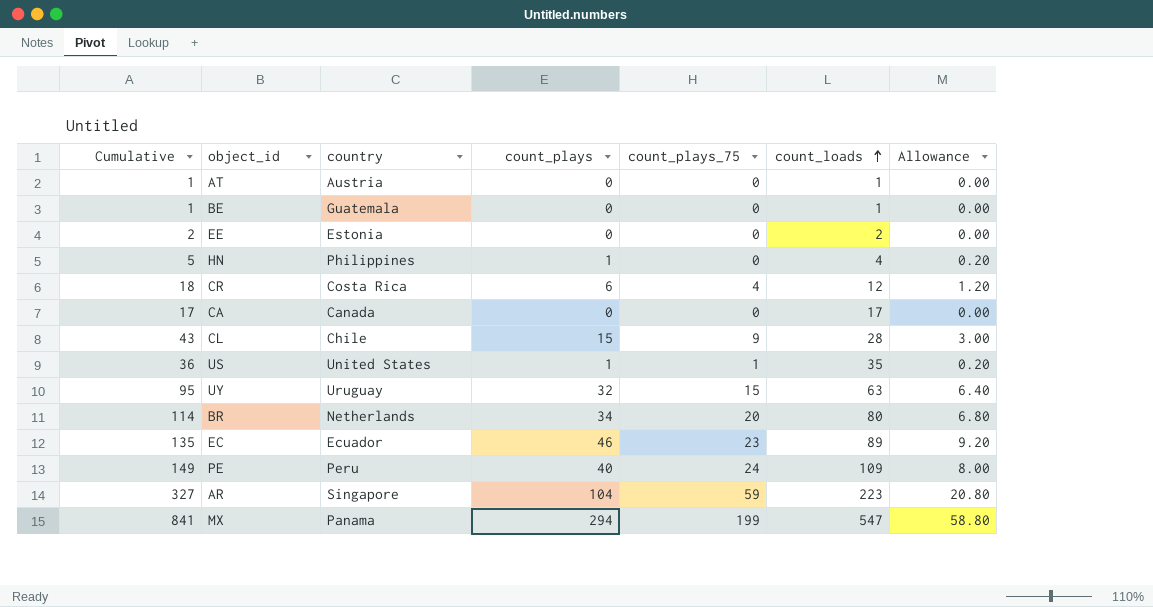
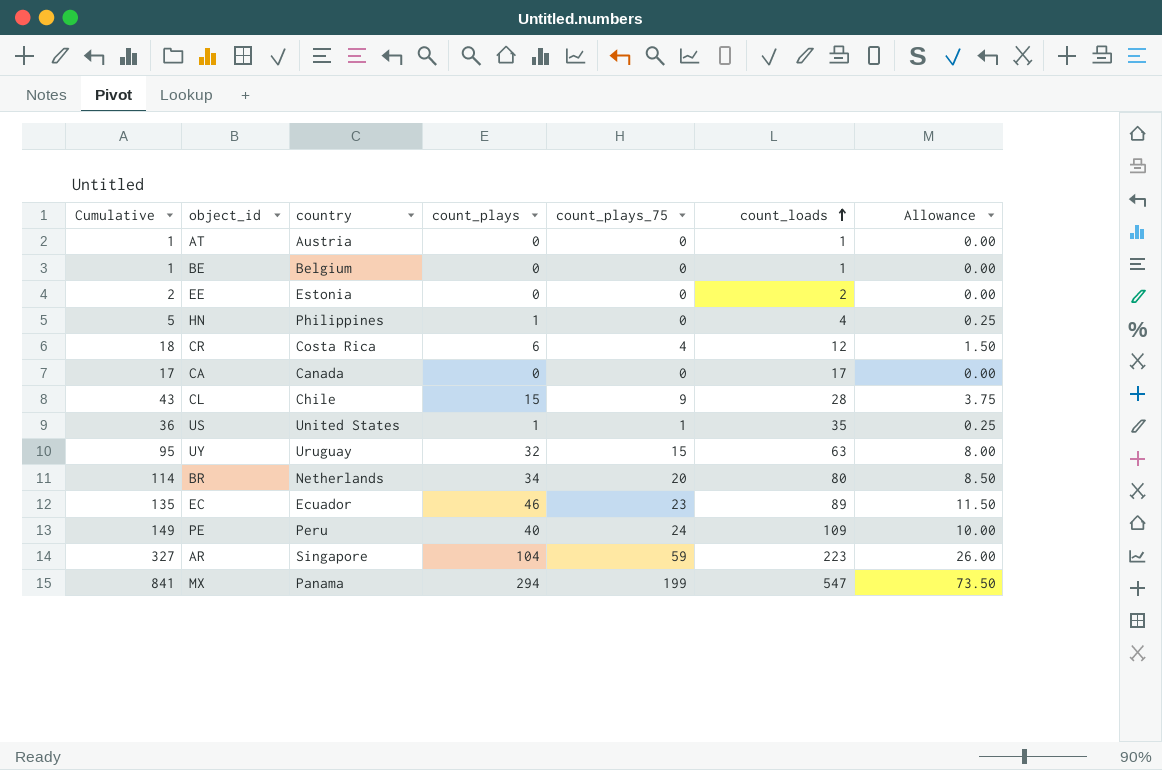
column Allowance | formula: [count_plays] * 0.2 -> [count_plays] * 0.25
BE | country: Guatemala -> Belgium

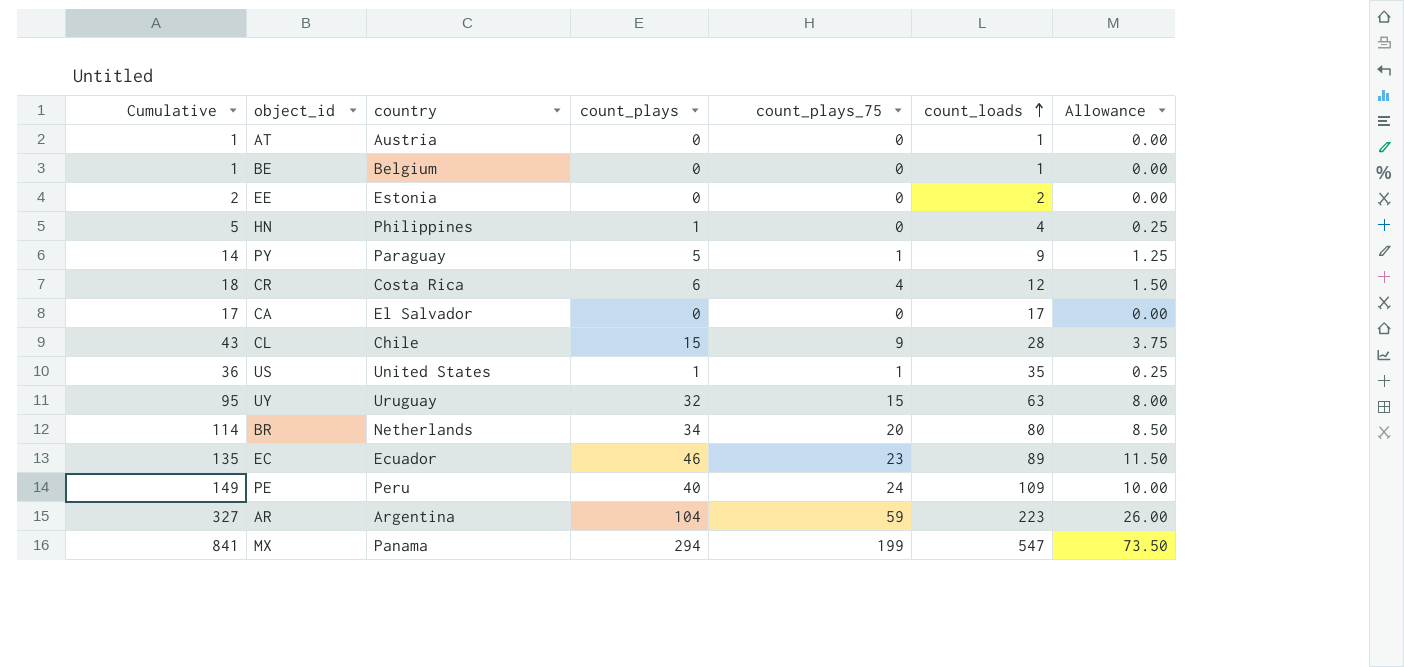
row PY: none -> 14 | Paraguay | 5 | 1 | 9 | 1.25
CA | country: Canada -> El Salvador
AR | country: Singapore -> Argentina

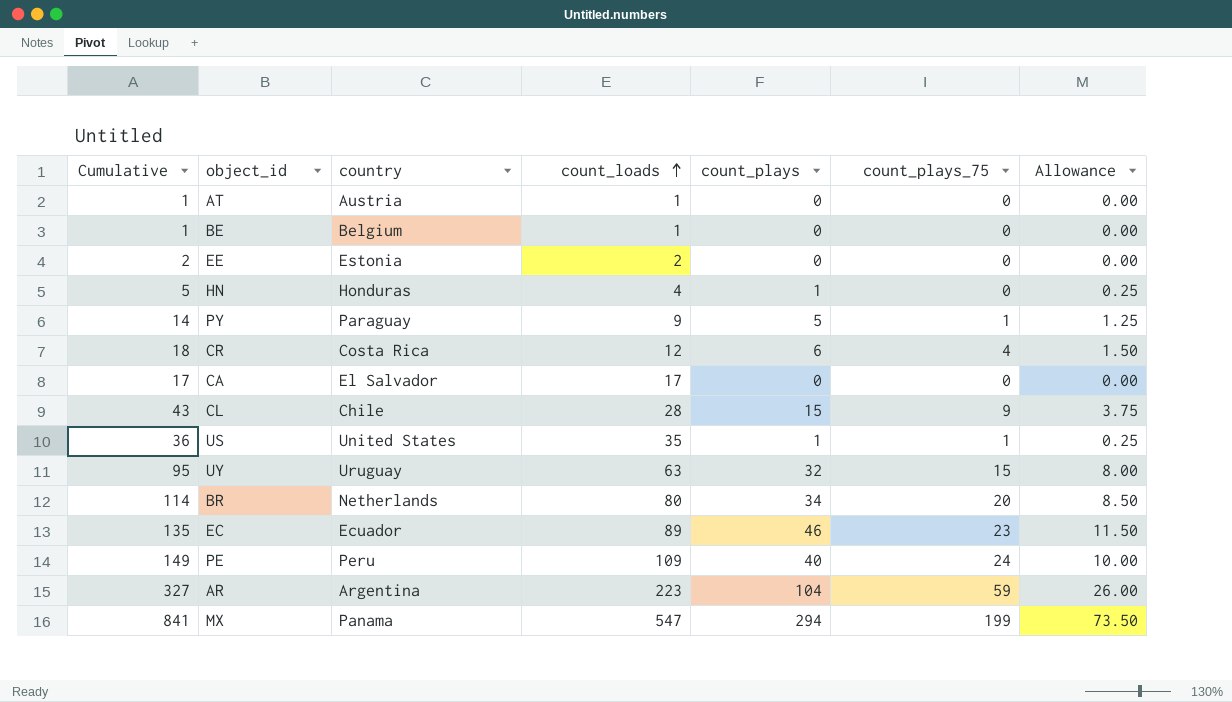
column count_loads | position: 6 -> 4
HN | country: Philippines -> Honduras

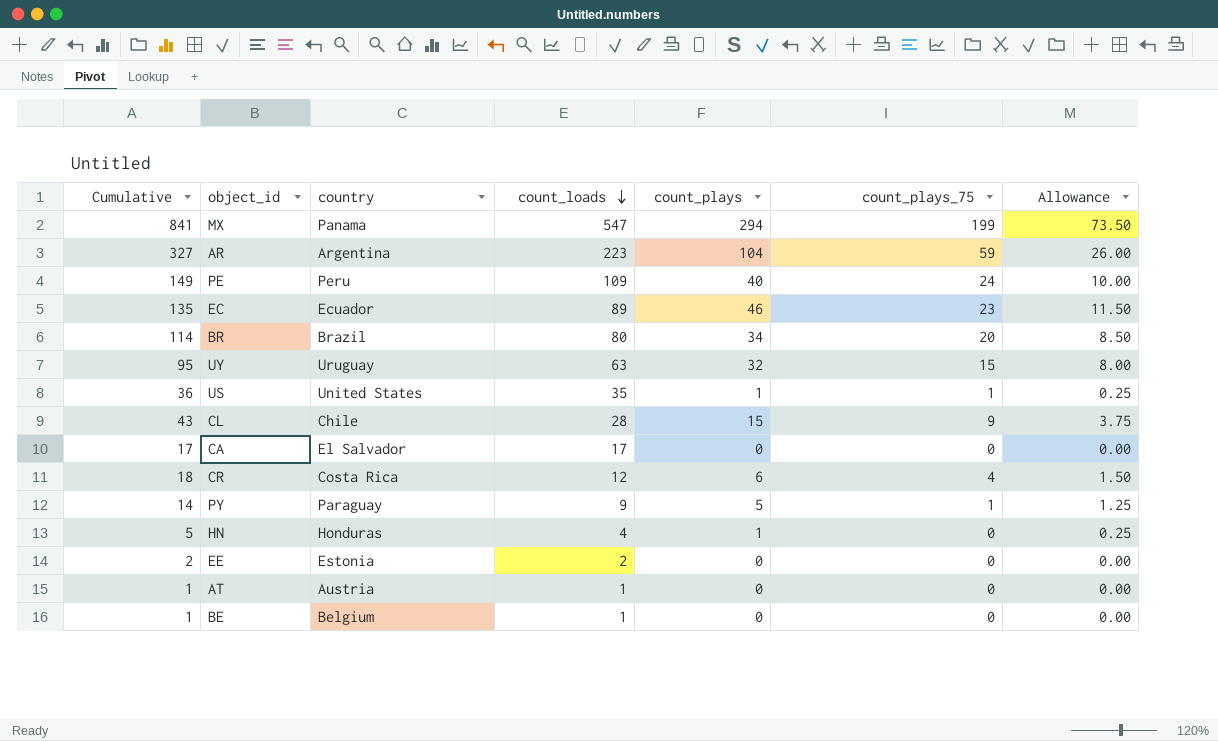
row order: count_loads ascending -> count_loads descending
BR | country: Netherlands -> Brazil

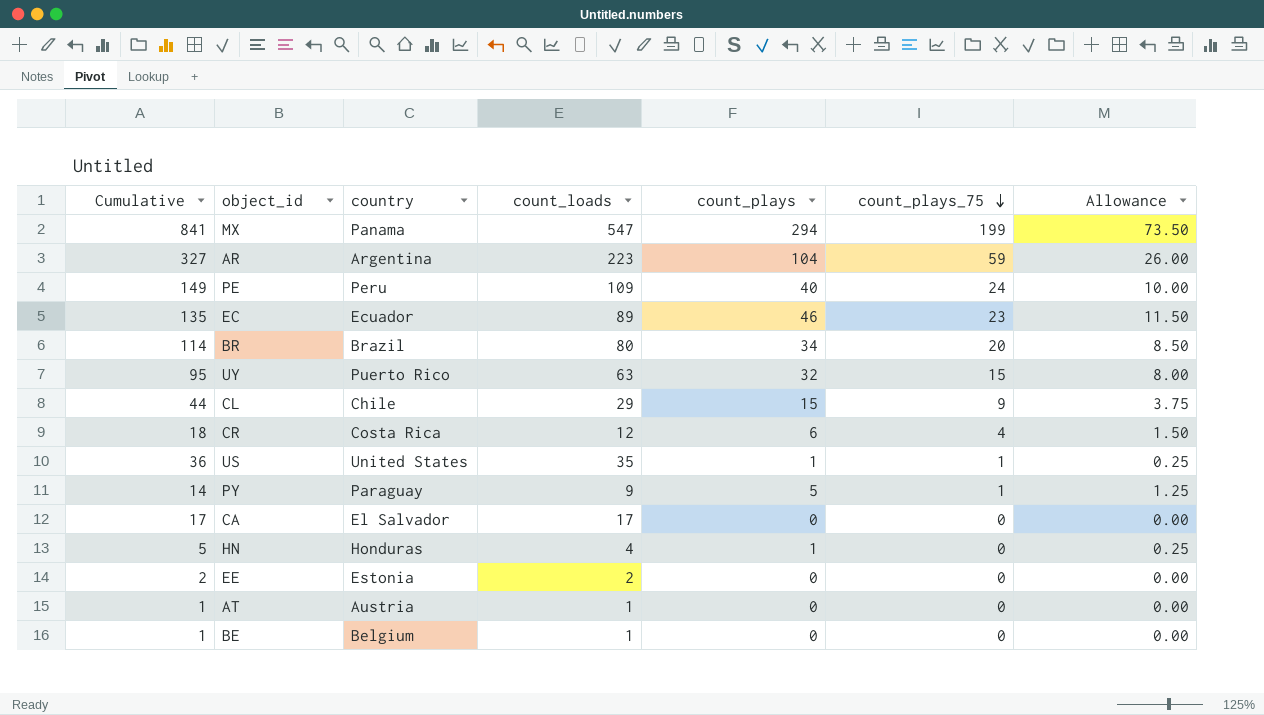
row order: count_loads descending -> count_plays_75 descending
UY | country: Uruguay -> Puerto Rico
CL | Cumulative: 43 -> 44
CL | count_loads: 28 -> 29

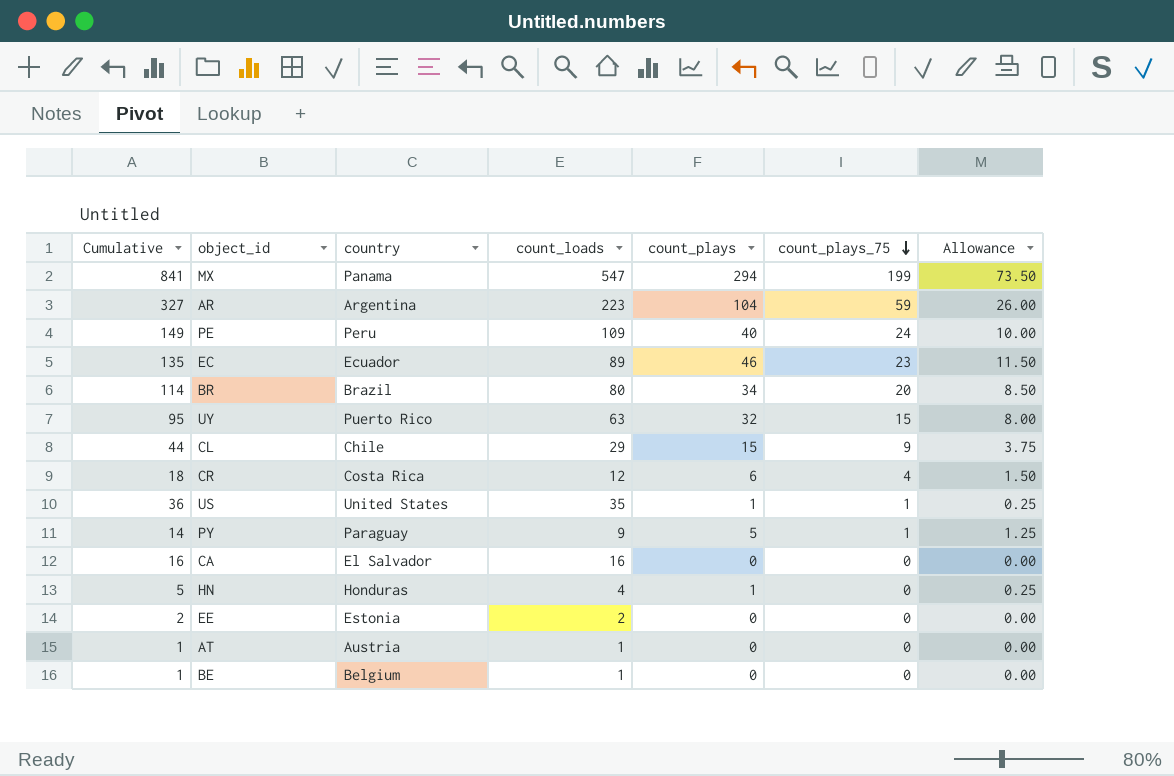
CA | Cumulative: 17 -> 16
CA | count_loads: 17 -> 16

